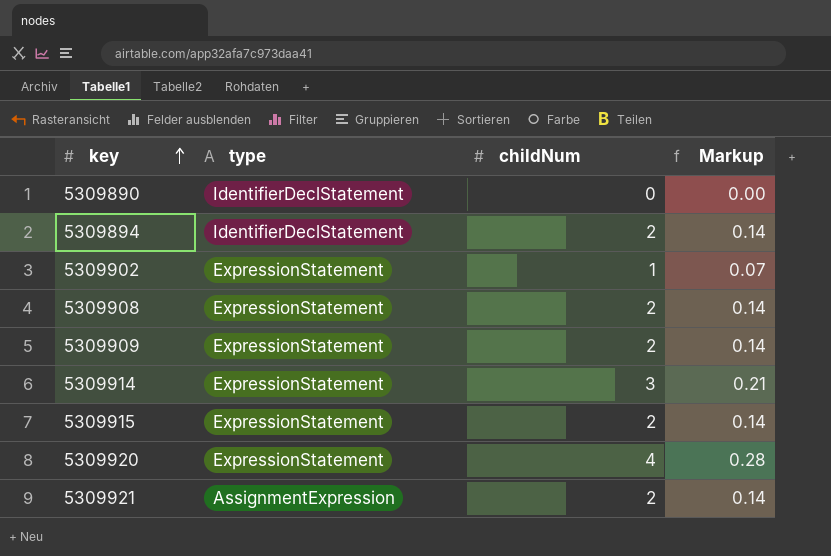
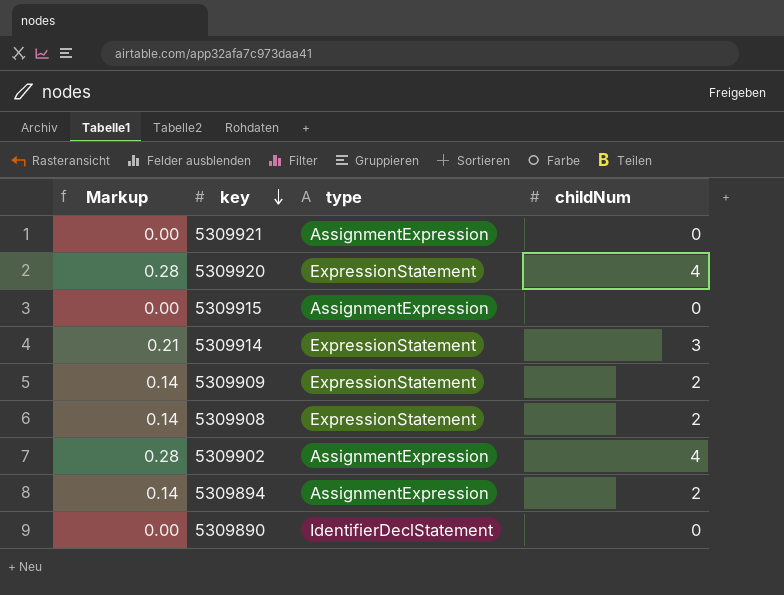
row order: key ascending -> key descending
column Markup | position: 4 -> 1
5309921 | Markup: 0.14 -> 0.00
5309921 | childNum: 2 -> 0
5309915 | Markup: 0.14 -> 0.00
5309915 | type: ExpressionStatement -> AssignmentExpression
5309915 | childNum: 2 -> 0
5309902 | Markup: 0.07 -> 0.28
5309902 | type: ExpressionStatement -> AssignmentExpression
5309902 | childNum: 1 -> 4
5309894 | type: IdentifierDeclStatement -> AssignmentExpression

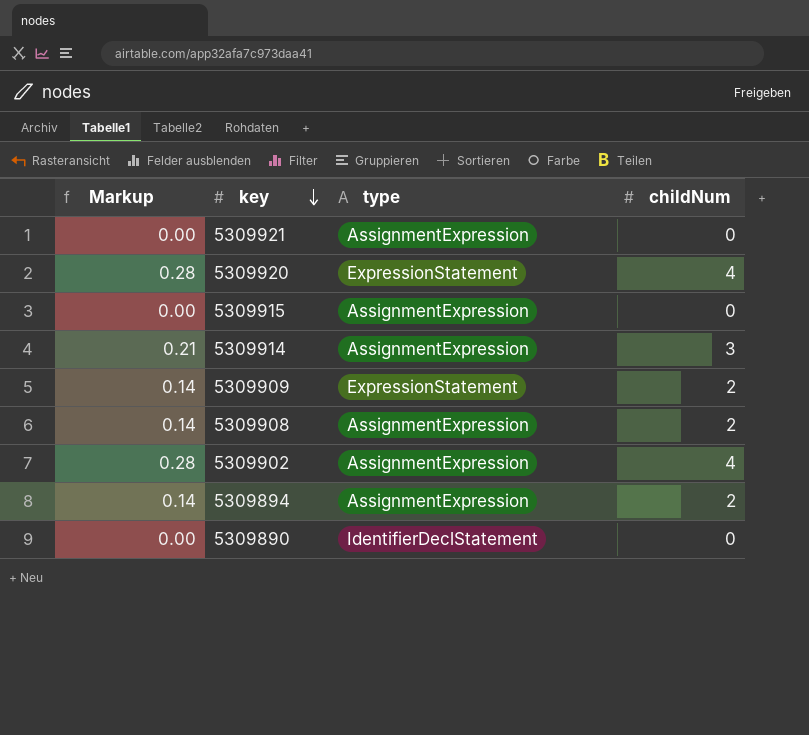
5309914 | type: ExpressionStatement -> AssignmentExpression
5309908 | type: ExpressionStatement -> AssignmentExpression

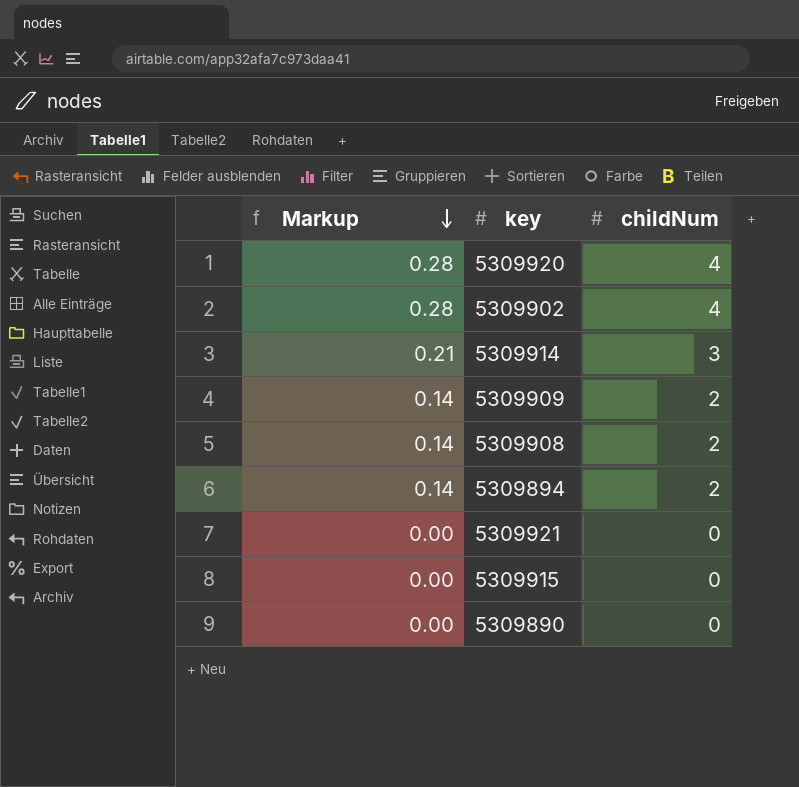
row order: key descending -> Markup descending
column type | position: 3 -> none

